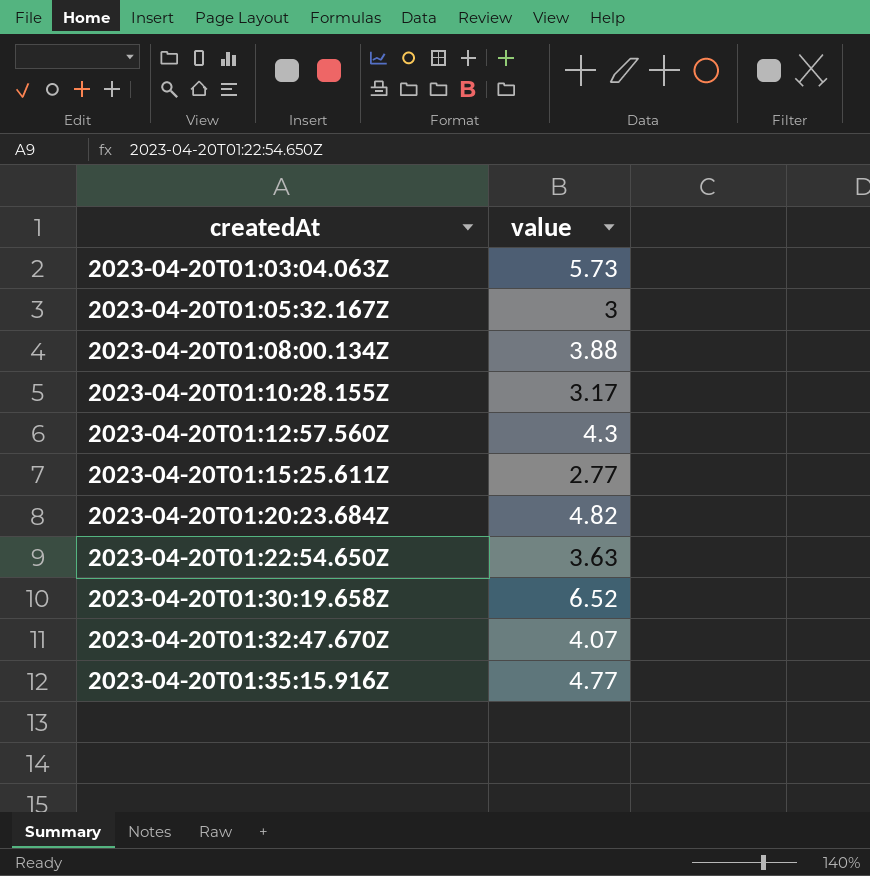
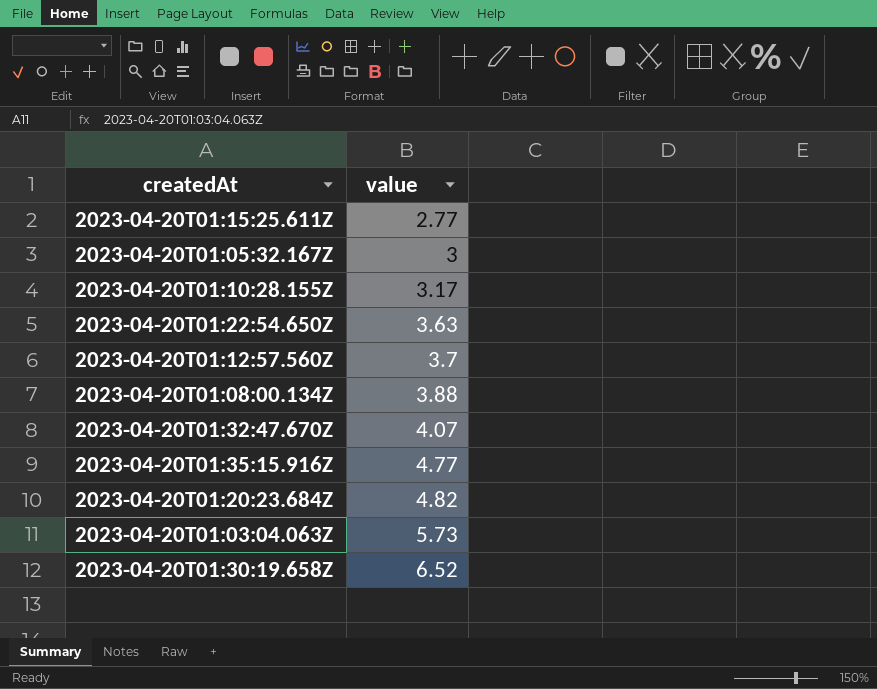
row order: createdAt ascending -> value ascending
2023-04-20T01:12:57.560Z | value: 4.3 -> 3.7

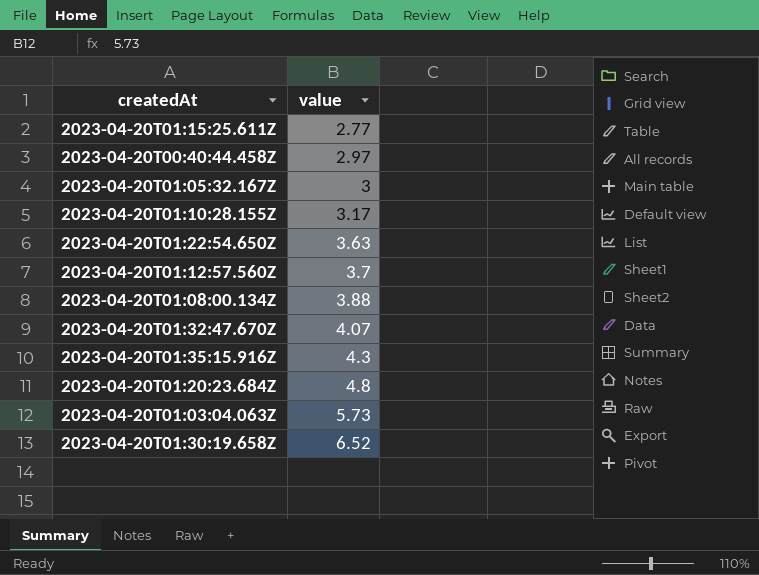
row 2023-04-20T00:40:44.458Z: none -> 2.97
2023-04-20T01:35:15.916Z | value: 4.77 -> 4.3
2023-04-20T01:20:23.684Z | value: 4.82 -> 4.8

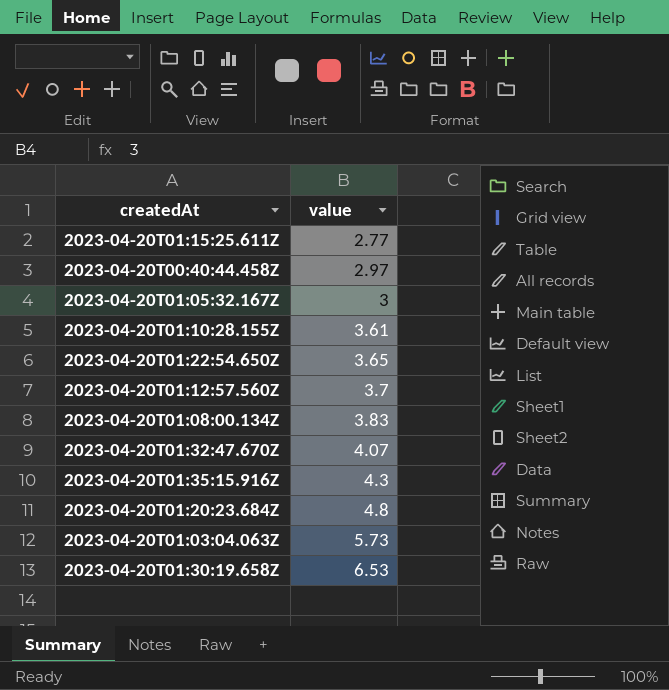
2023-04-20T01:10:28.155Z | value: 3.17 -> 3.61
2023-04-20T01:22:54.650Z | value: 3.63 -> 3.65
2023-04-20T01:08:00.134Z | value: 3.88 -> 3.83
2023-04-20T01:30:19.658Z | value: 6.52 -> 6.53

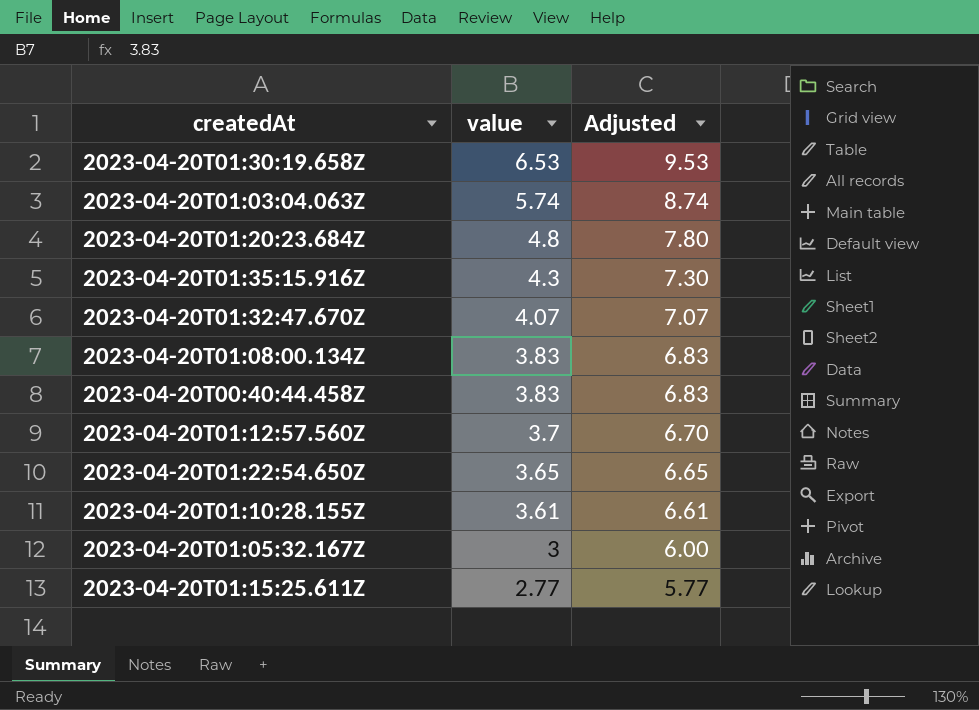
row order: value ascending -> value descending
column Adjusted | formula: none -> [value] + 3
2023-04-20T01:03:04.063Z | value: 5.73 -> 5.74
2023-04-20T00:40:44.458Z | value: 2.97 -> 3.83

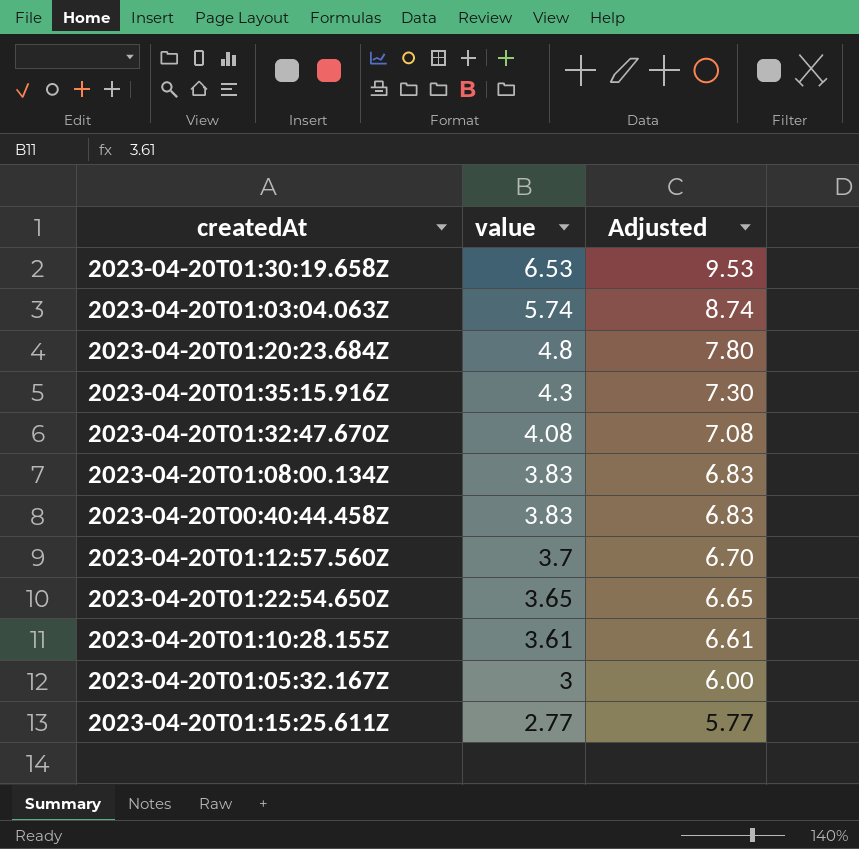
2023-04-20T01:32:47.670Z | value: 4.07 -> 4.08
2023-04-20T01:32:47.670Z | Adjusted: 7.07 -> 7.08

